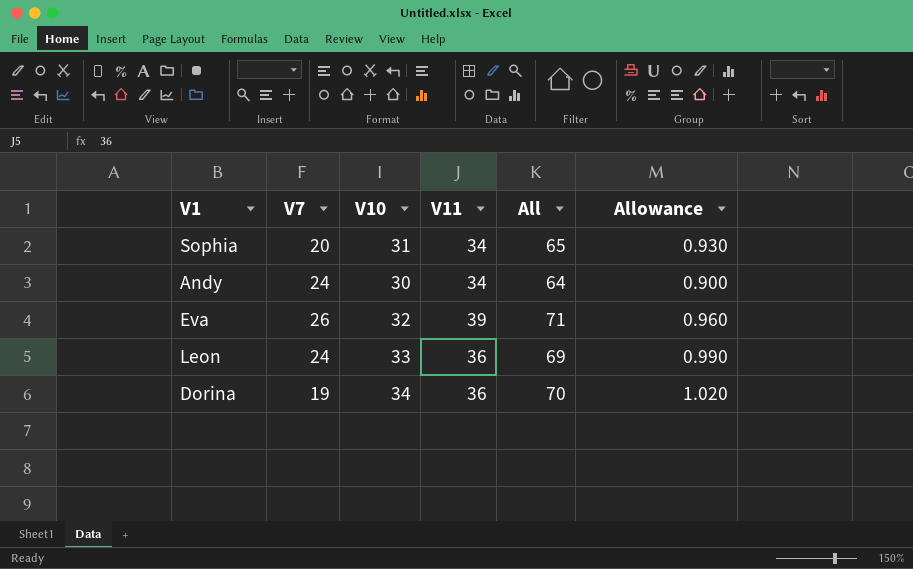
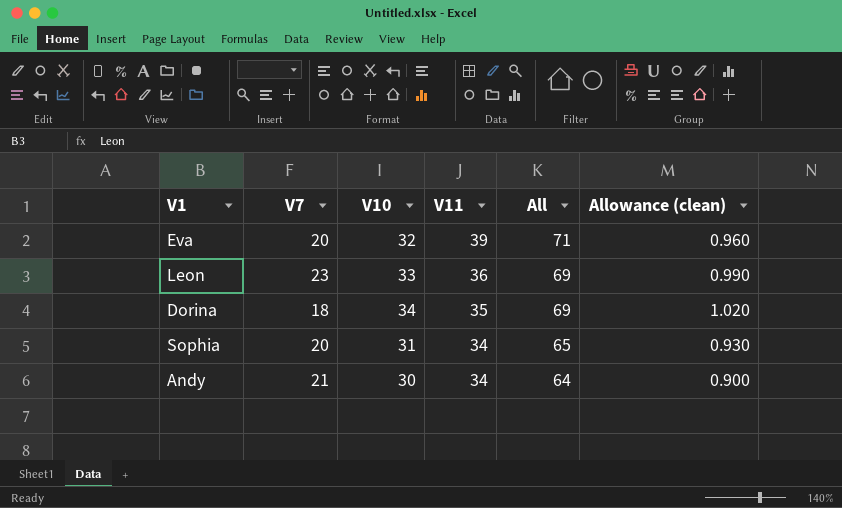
row order: none -> V11 descending
column name: Allowance -> Allowance (clean)
Eva | V7: 26 -> 20
Leon | V7: 24 -> 23
Dorina | V7: 19 -> 18
Dorina | V11: 36 -> 35
Dorina | All: 70 -> 69
Andy | V7: 24 -> 21

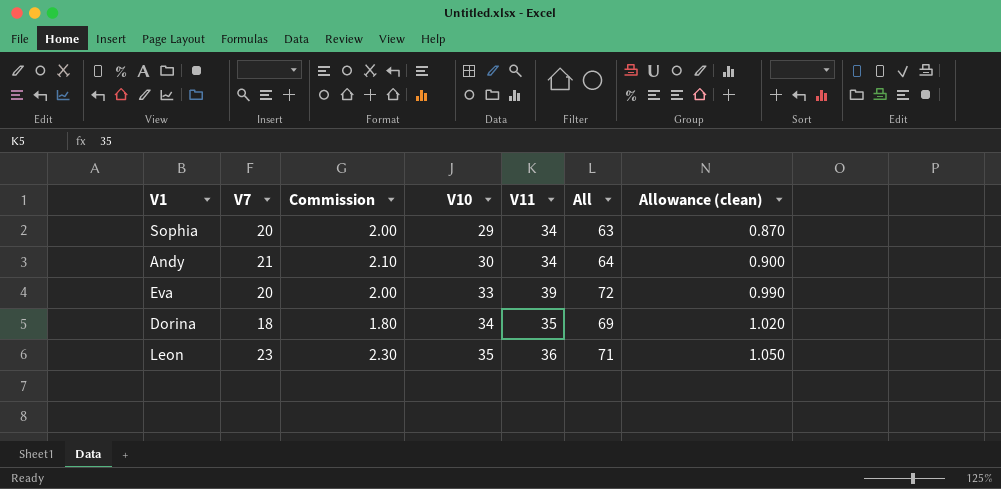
row order: V11 descending -> V10 ascending
column Commission | formula: none -> [V7] * 0.1
Sophia | V10: 31 -> 29
Sophia | All: 65 -> 63
Sophia | Allowance (clean): 0.930 -> 0.870
Eva | V10: 32 -> 33
Eva | All: 71 -> 72
Eva | Allowance (clean): 0.960 -> 0.990
Leon | V10: 33 -> 35
Leon | All: 69 -> 71
Leon | Allowance (clean): 0.990 -> 1.050

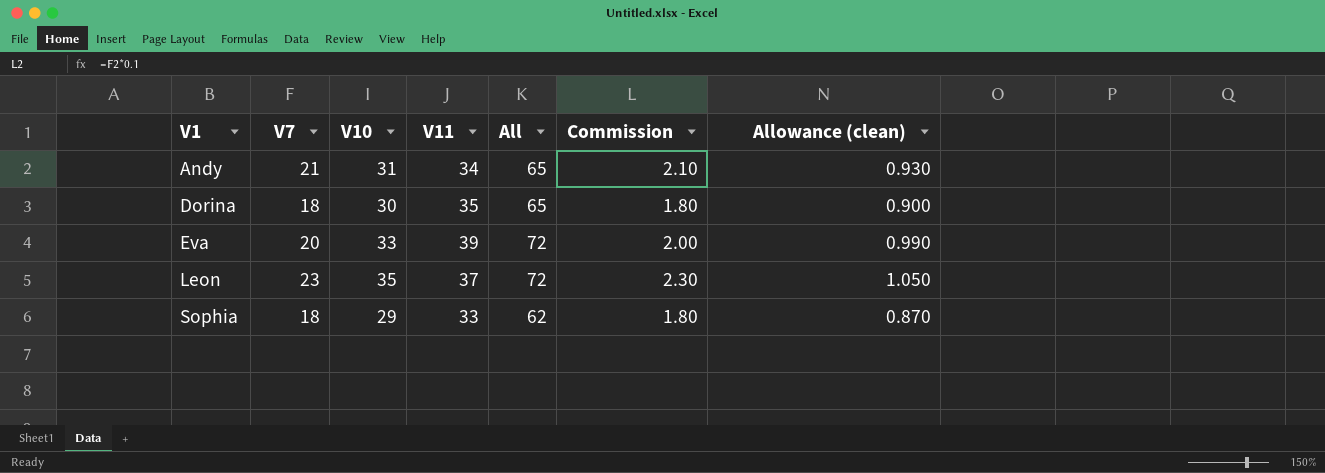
row order: V10 ascending -> V1 ascending
column Commission | position: 3 -> 6
Andy | V10: 30 -> 31
Andy | All: 64 -> 65
Andy | Allowance (clean): 0.900 -> 0.930
Dorina | V10: 34 -> 30
Dorina | All: 69 -> 65
Dorina | Allowance (clean): 1.020 -> 0.900
Leon | V11: 36 -> 37
Leon | All: 71 -> 72
Sophia | V7: 20 -> 18
Sophia | V11: 34 -> 33
Sophia | All: 63 -> 62
Sophia | Commission: 2.00 -> 1.80

